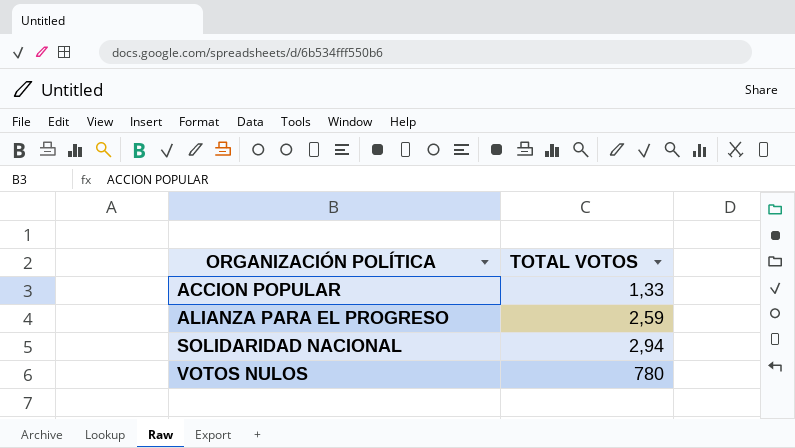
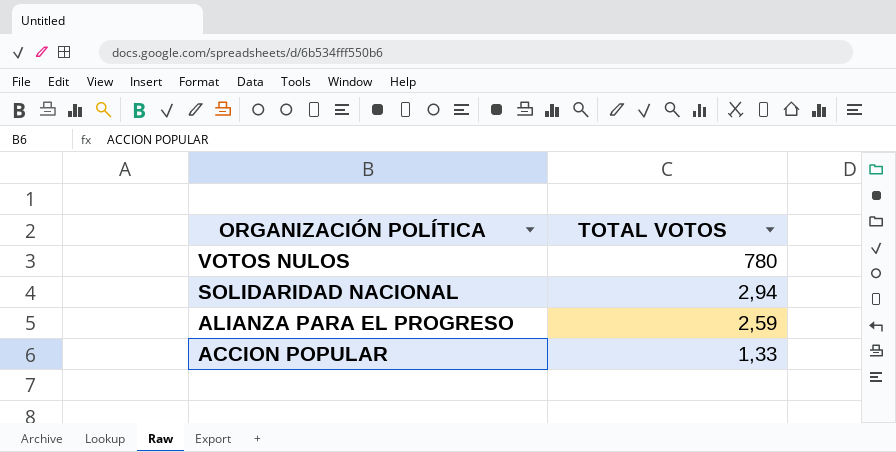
row order: ORGANIZACIÓN POLÍTICA ascending -> ORGANIZACIÓN POLÍTICA descending

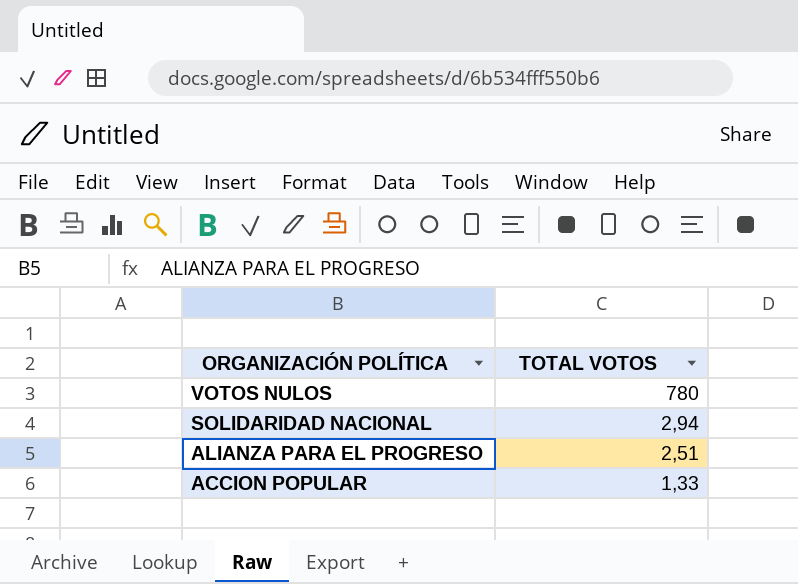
ALIANZA PARA EL PROGRESO | TOTAL VOTOS: 2,59 -> 2,51

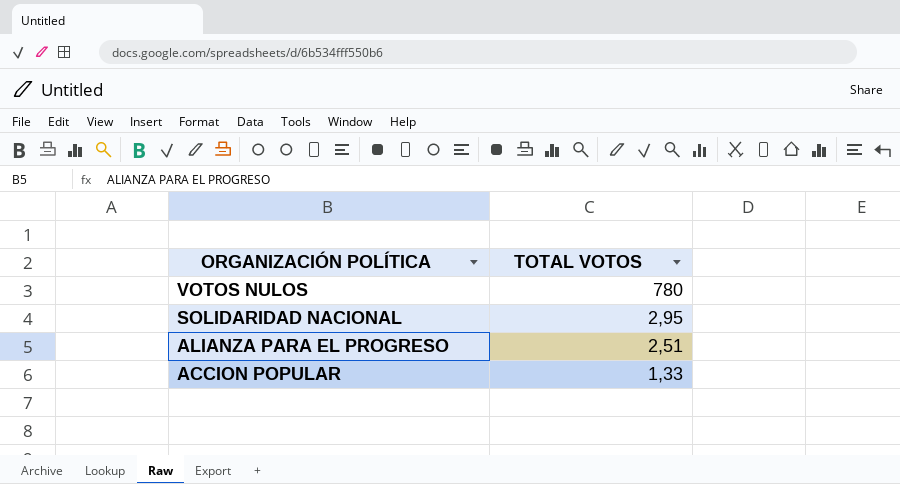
SOLIDARIDAD NACIONAL | TOTAL VOTOS: 2,94 -> 2,95

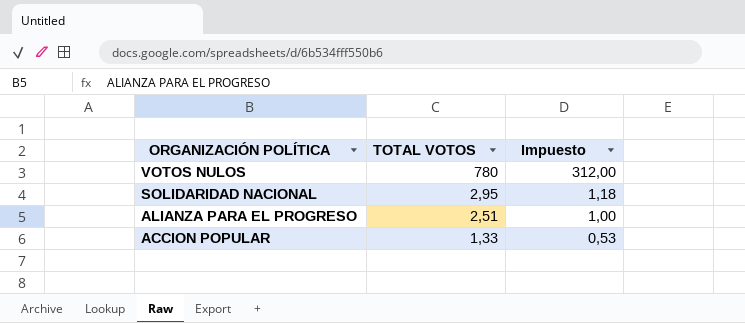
column Impuesto | formula: none -> [TOTAL VOTOS] * 0,4

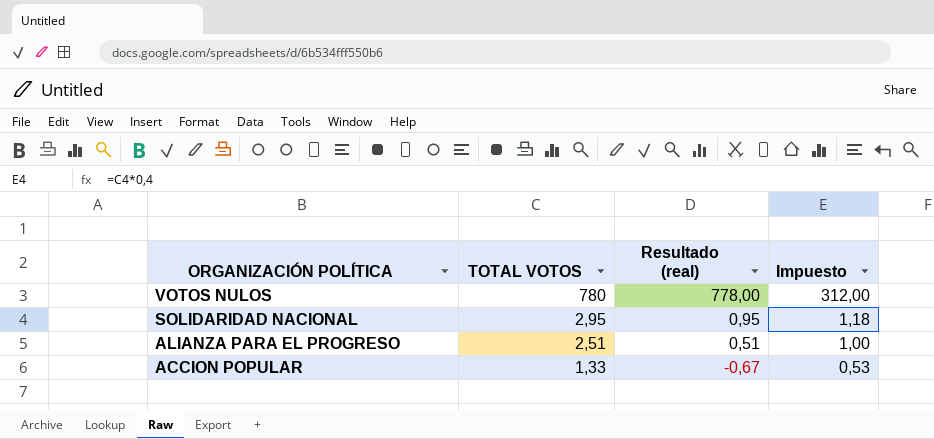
column Resultado (real) | formula: none -> [TOTAL VOTOS] - 2

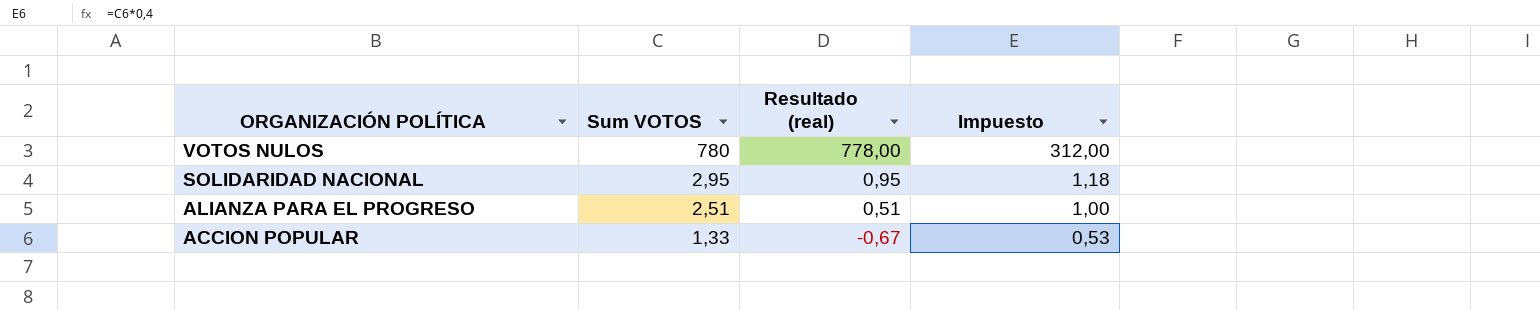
column name: TOTAL VOTOS -> Sum VOTOS

